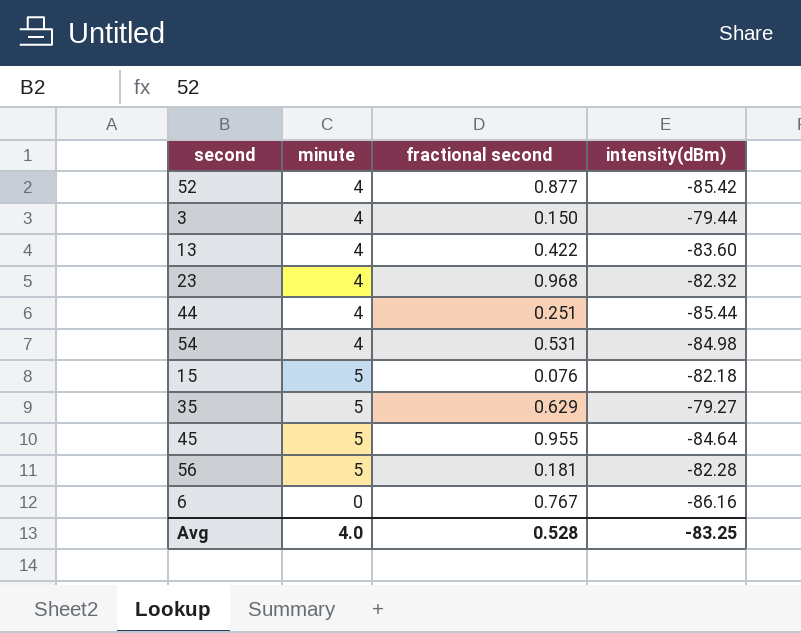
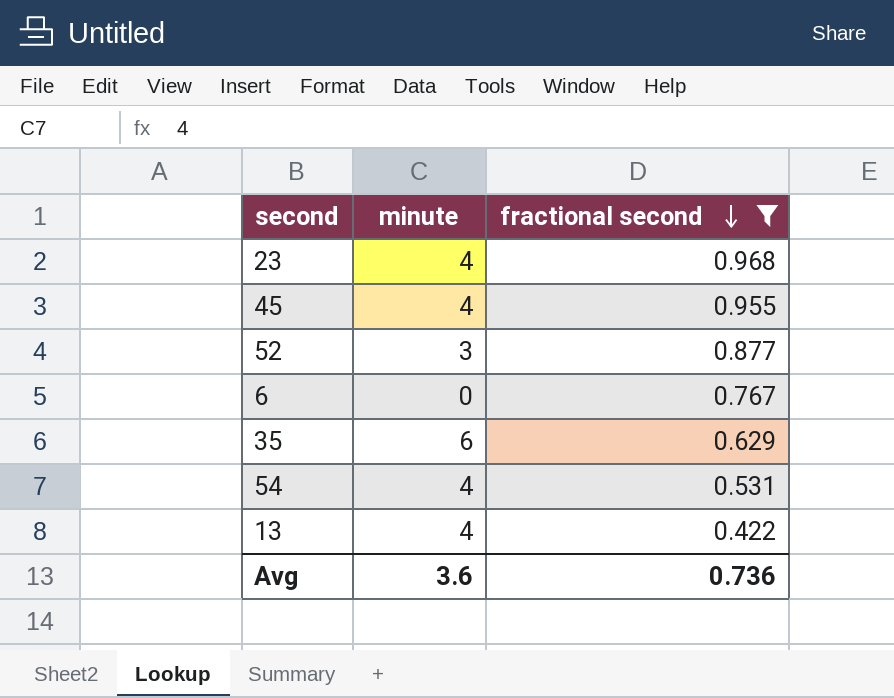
filter: none -> fractional second >= 0.422
row order: none -> fractional second descending
column intensity(dBm) | position: 4 -> none
45 | minute: 5 -> 4
52 | minute: 4 -> 3
35 | minute: 5 -> 6
Avg | minute: 4.0 -> 3.6
Avg | fractional second: 0.528 -> 0.736

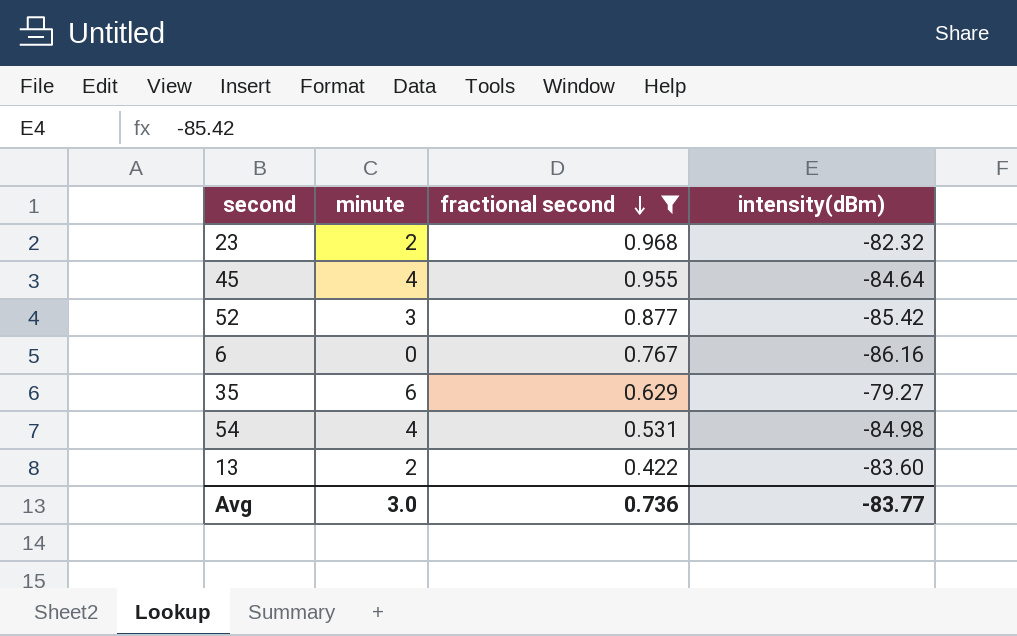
column intensity(dBm) | position: none -> 4
23 | minute: 4 -> 2
13 | minute: 4 -> 2
Avg | minute: 3.6 -> 3.0

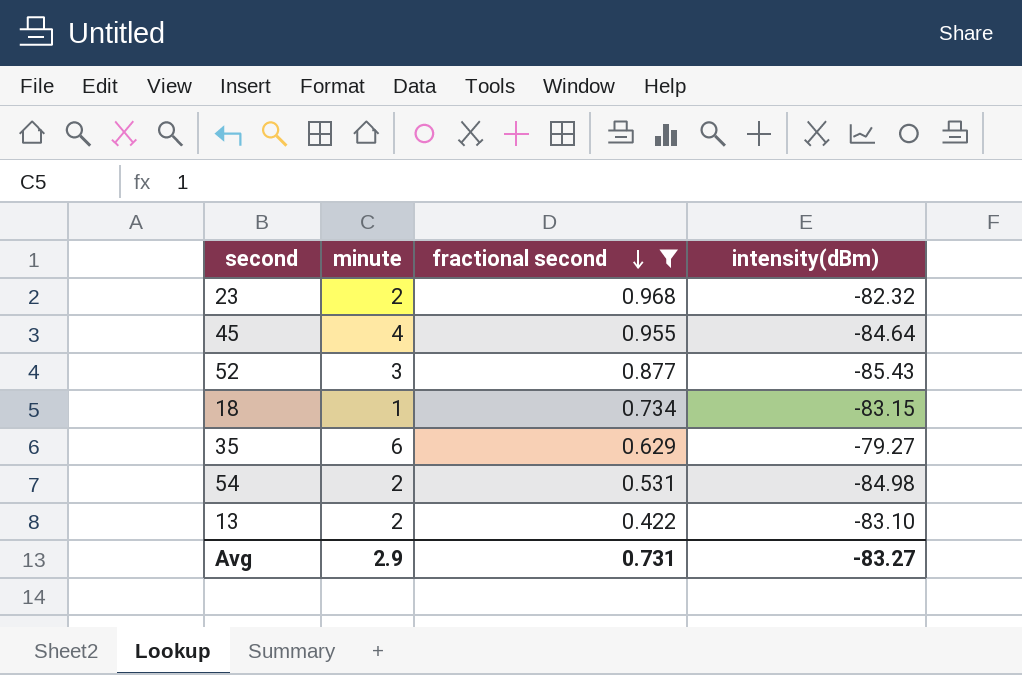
row 6: 0 | 0.767 | -86.16 -> none
52 | intensity(dBm): -85.42 -> -85.43
row 18: none -> 1 | 0.734 | -83.15
54 | minute: 4 -> 2
13 | intensity(dBm): -83.60 -> -83.10
Avg | minute: 3.0 -> 2.9
Avg | fractional second: 0.736 -> 0.731
Avg | intensity(dBm): -83.77 -> -83.27

